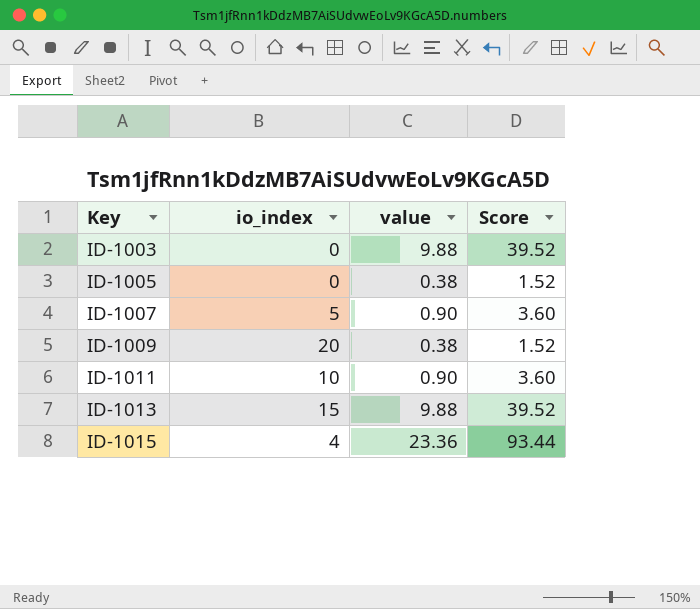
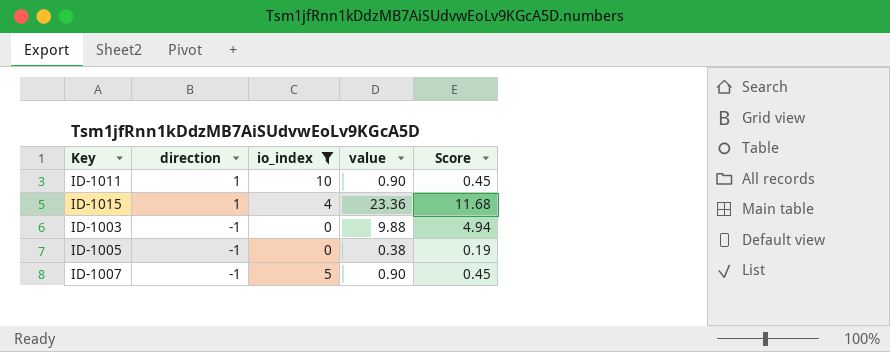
filter: none -> io_index <= 10
row order: Key ascending -> direction descending
column direction | position: none -> 2
column Score | formula: [value] * 4 -> [value] * 0.5

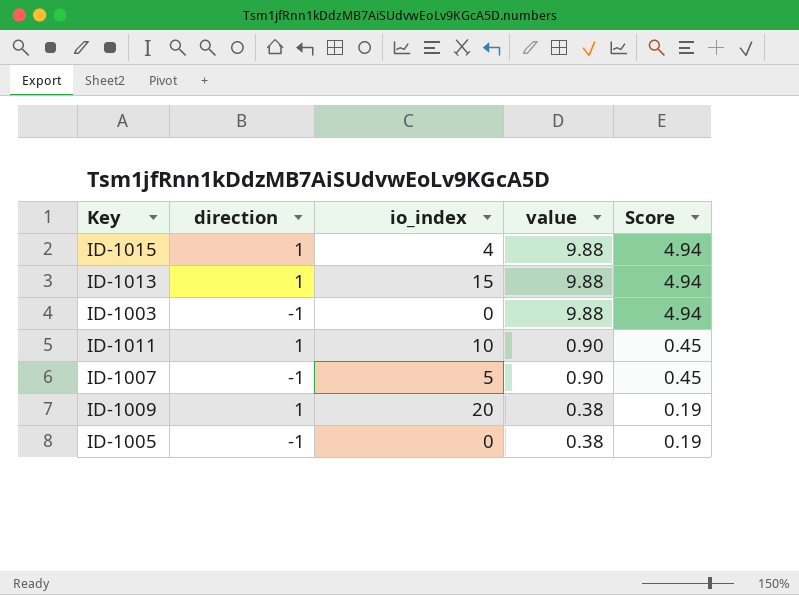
filter: io_index <= 10 -> none
row order: direction descending -> value descending
ID-1015 | value: 23.36 -> 9.88
ID-1015 | Score: 11.68 -> 4.94

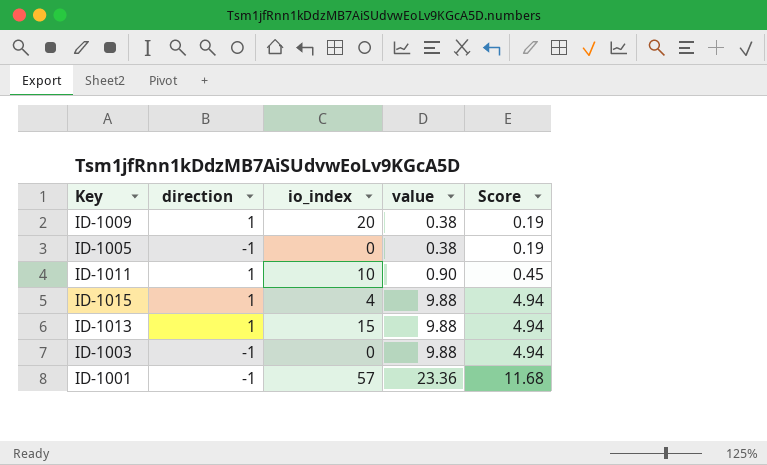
row order: value descending -> value ascending
row ID-1007: -1 | 5 | 0.90 | 0.45 -> none
row ID-1001: none -> -1 | 57 | 23.36 | 11.68

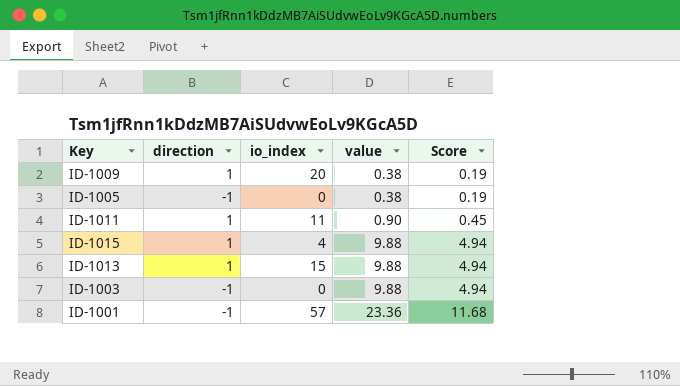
ID-1011 | io_index: 10 -> 11

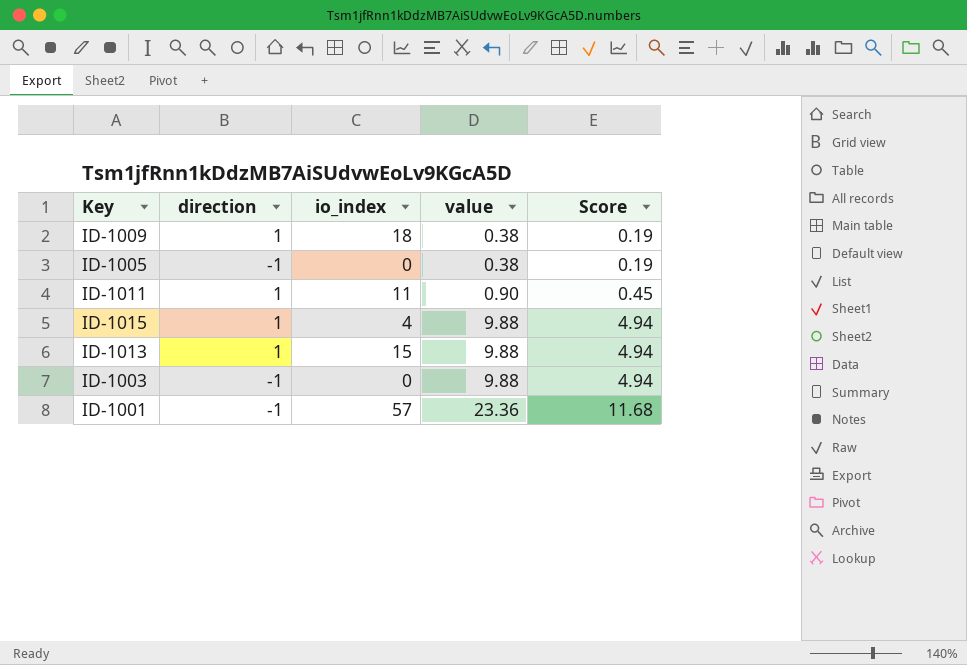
ID-1009 | io_index: 20 -> 18

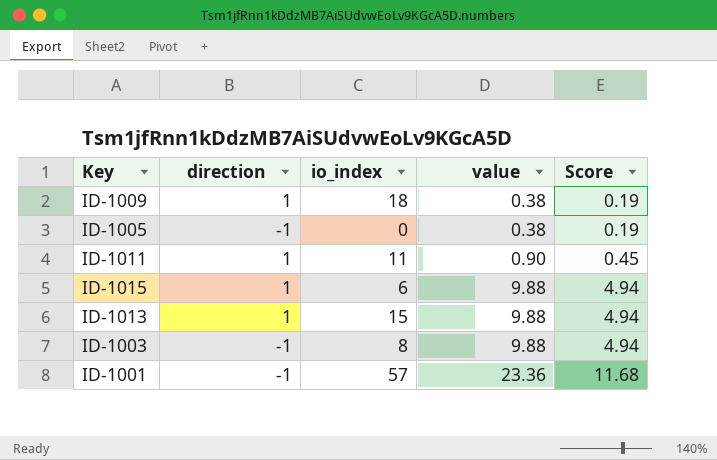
ID-1015 | io_index: 4 -> 6
ID-1003 | io_index: 0 -> 8

